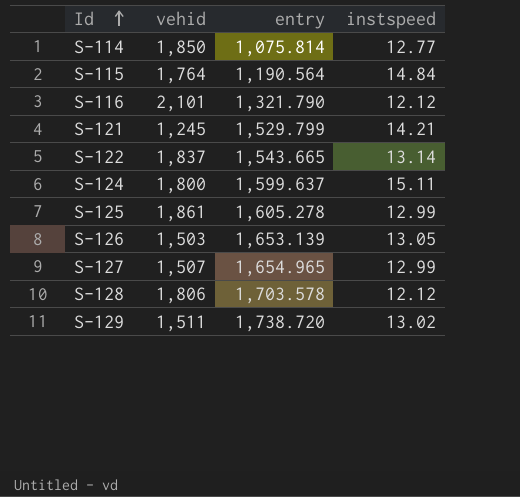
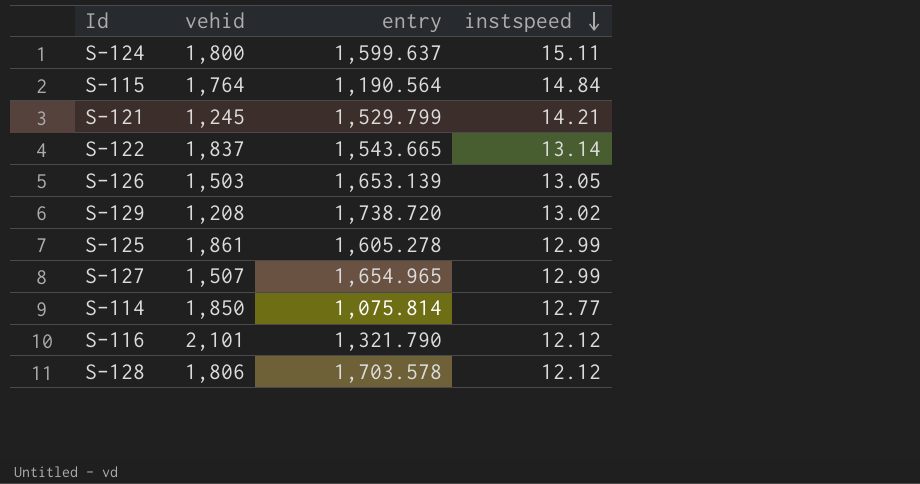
row order: Id ascending -> instspeed descending
S-129 | vehid: 1,511 -> 1,208

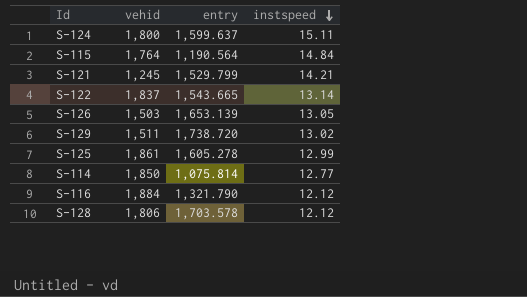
row S-127: 1,507 | 1,654.965 | 12.99 -> none
S-129 | vehid: 1,208 -> 1,511
S-116 | vehid: 2,101 -> 1,884

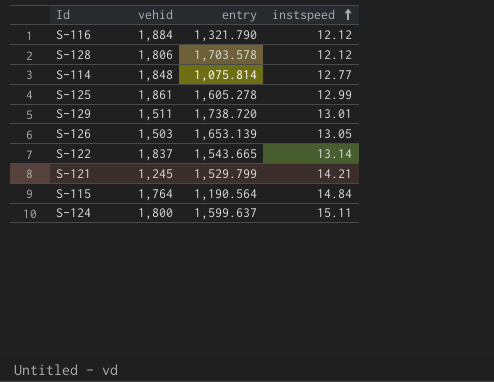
row order: instspeed descending -> instspeed ascending
S-114 | vehid: 1,850 -> 1,848
S-129 | instspeed: 13.02 -> 13.01

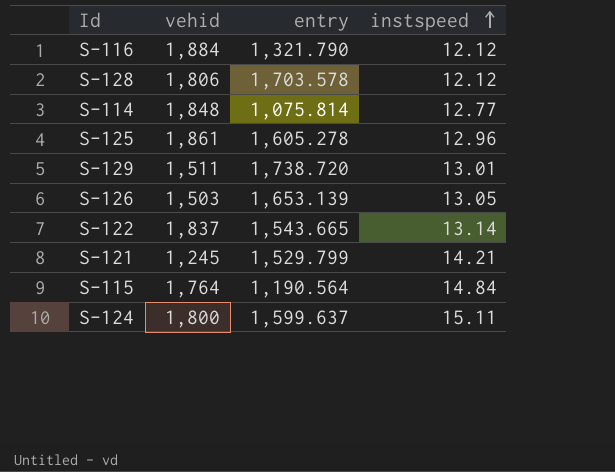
S-125 | instspeed: 12.99 -> 12.96

